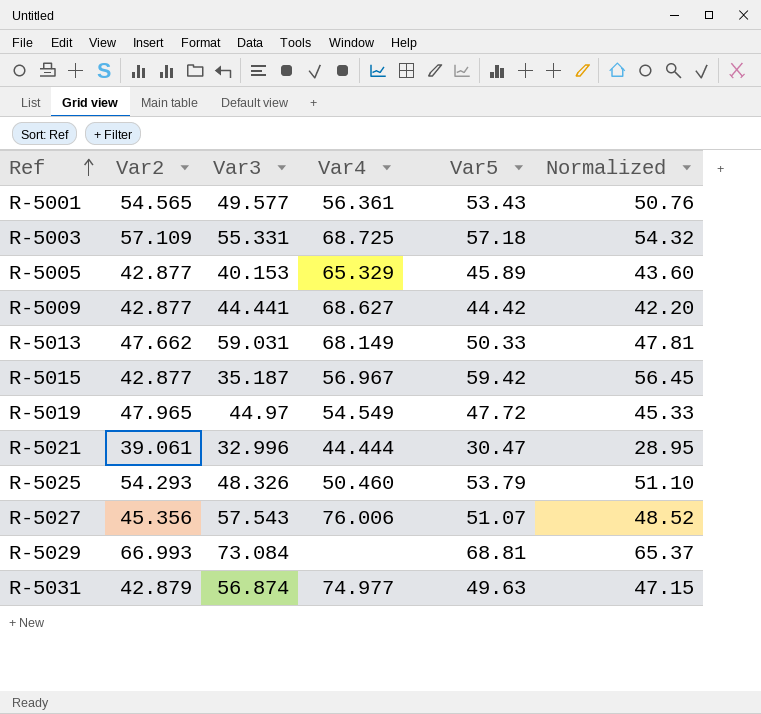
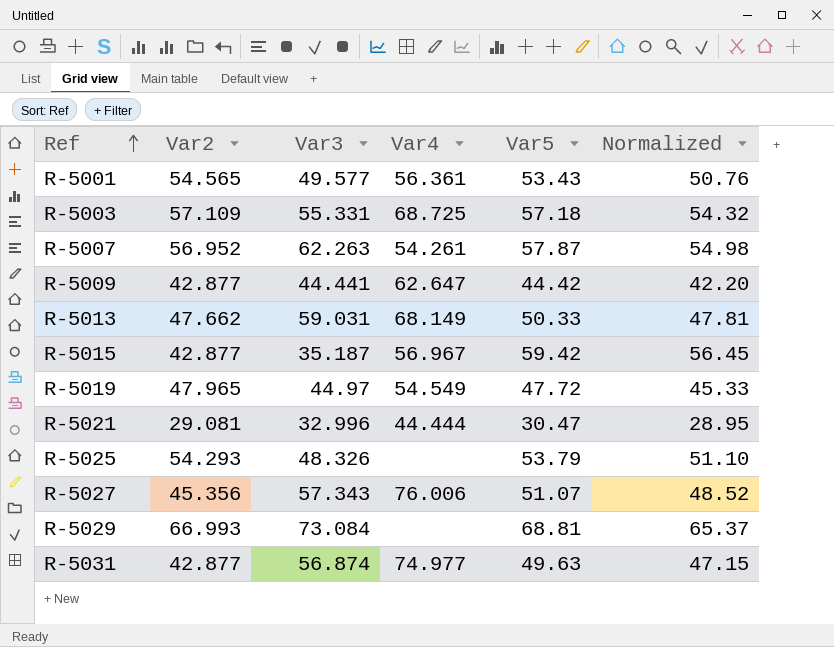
row R-5005: 42.877 | 40.153 | 65.329 | 45.89 | 43.60 -> none
row R-5007: none -> 56.952 | 62.263 | 54.261 | 57.87 | 54.98
R-5009 | Var4: 68.627 -> 62.647
R-5021 | Var2: 39.061 -> 29.081
R-5025 | Var4: 50.460 -> none
R-5027 | Var3: 57.543 -> 57.343
R-5031 | Var2: 42.879 -> 42.877

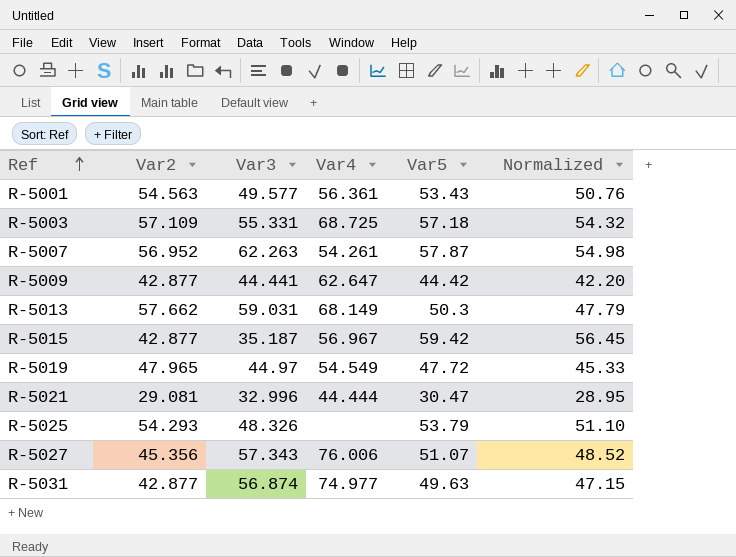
row R-5029: 66.993 | 73.084 | none | 68.81 | 65.37 -> none
R-5001 | Var2: 54.565 -> 54.563
R-5013 | Var2: 47.662 -> 57.662
R-5013 | Var5: 50.33 -> 50.3
R-5013 | Normalized: 47.81 -> 47.79

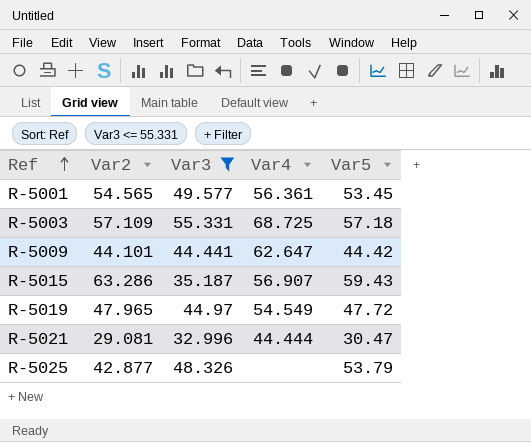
filter: none -> Var3 <= 55.331
column Normalized | formula: [Var5] * 0.95 -> none
R-5001 | Var2: 54.563 -> 54.565
R-5001 | Var5: 53.43 -> 53.45
R-5009 | Var2: 42.877 -> 44.101
R-5015 | Var2: 42.877 -> 63.286
R-5015 | Var4: 56.967 -> 56.907
R-5015 | Var5: 59.42 -> 59.43
R-5025 | Var2: 54.293 -> 42.877

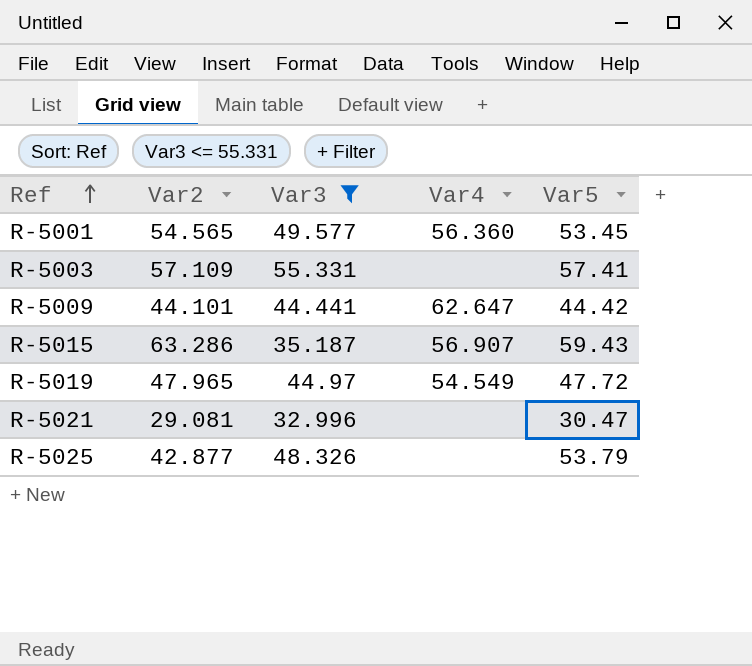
R-5001 | Var4: 56.361 -> 56.360
R-5003 | Var4: 68.725 -> none
R-5003 | Var5: 57.18 -> 57.41
R-5021 | Var4: 44.444 -> none

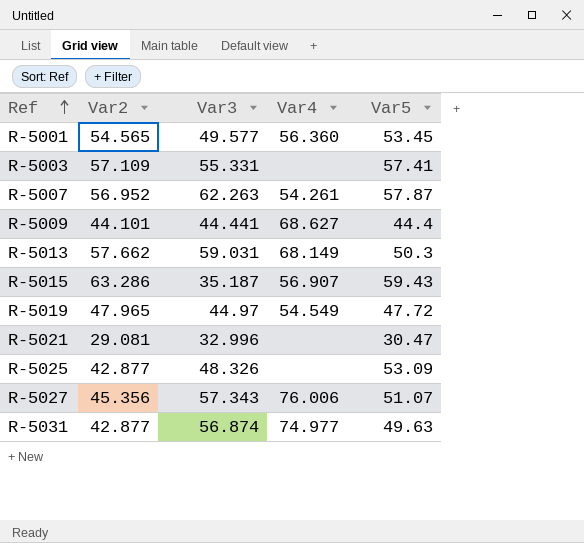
filter: Var3 <= 55.331 -> none
R-5009 | Var4: 62.647 -> 68.627
R-5009 | Var5: 44.42 -> 44.4
R-5025 | Var5: 53.79 -> 53.09

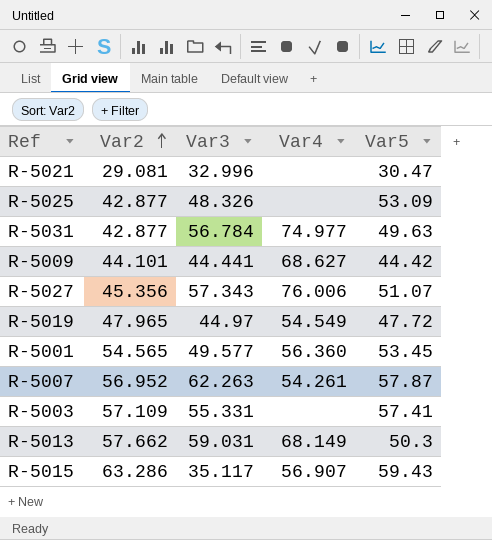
row order: Ref ascending -> Var2 ascending
R-5031 | Var3: 56.874 -> 56.784
R-5009 | Var5: 44.4 -> 44.42
R-5015 | Var3: 35.187 -> 35.117

